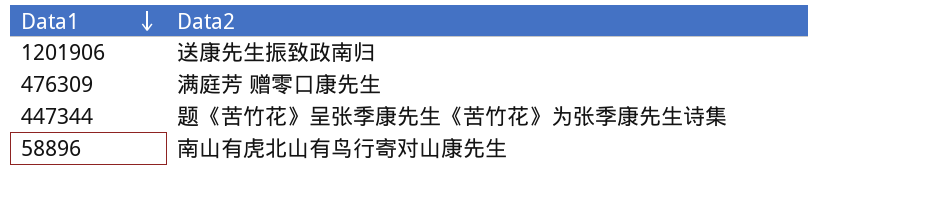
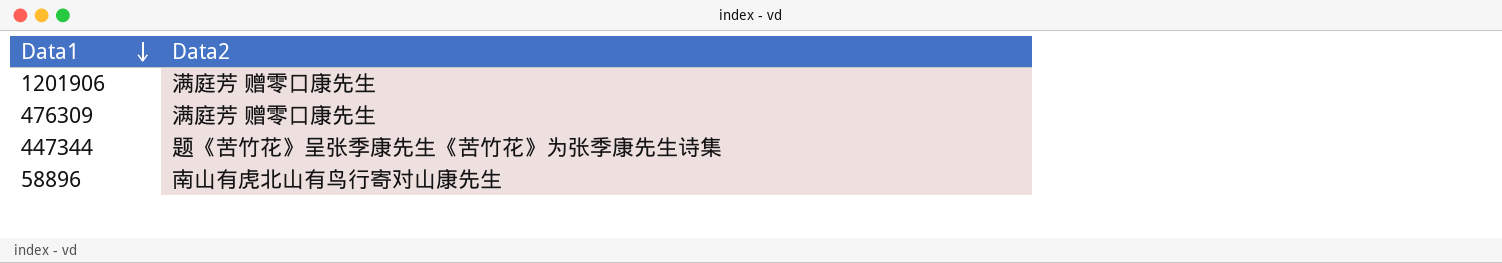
1201906 | Data2: 送康先生振致政南归 -> 满庭芳 赠零口康先生

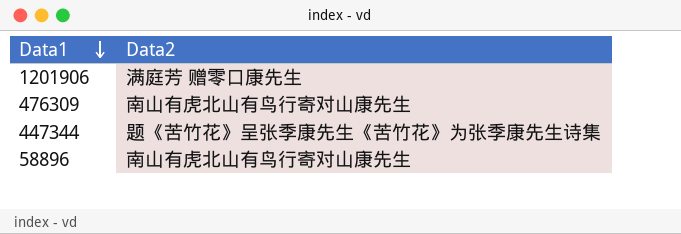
476309 | Data2: 满庭芳 赠零口康先生 -> 南山有虎北山有鸟行寄对山康先生

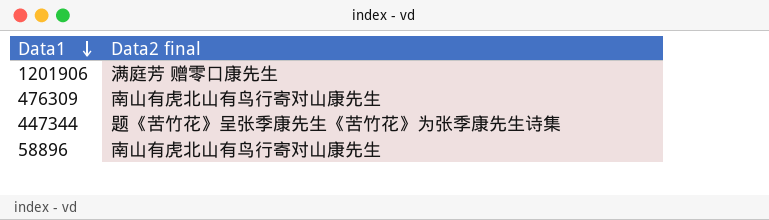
column name: Data2 -> Data2 final

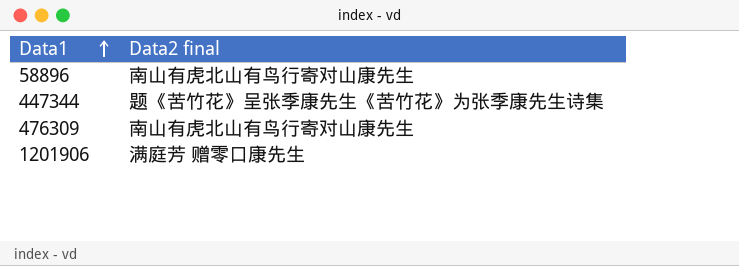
row order: Data1 descending -> Data1 ascending

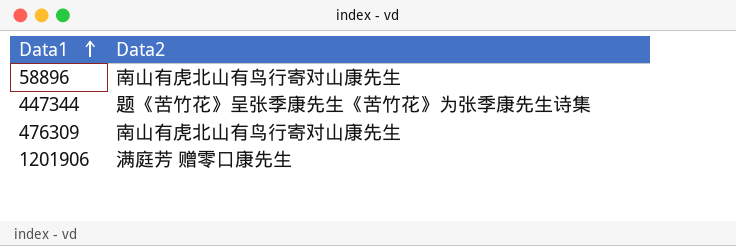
column name: Data2 final -> Data2

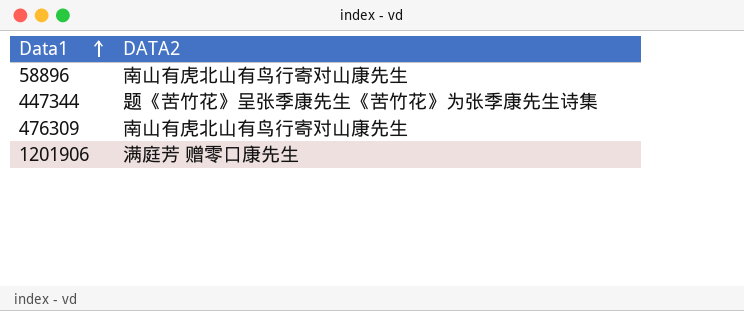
column name: Data2 -> DATA2

